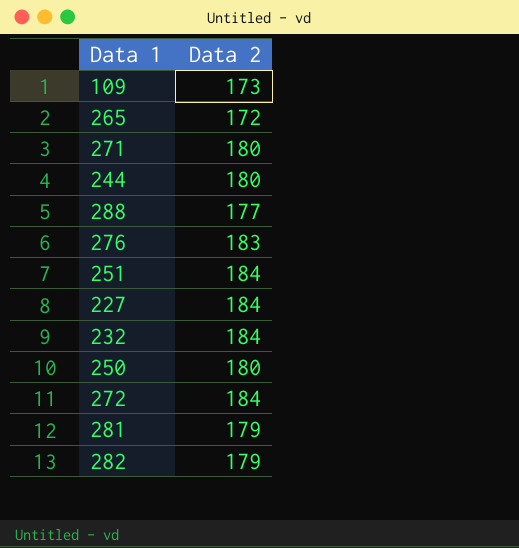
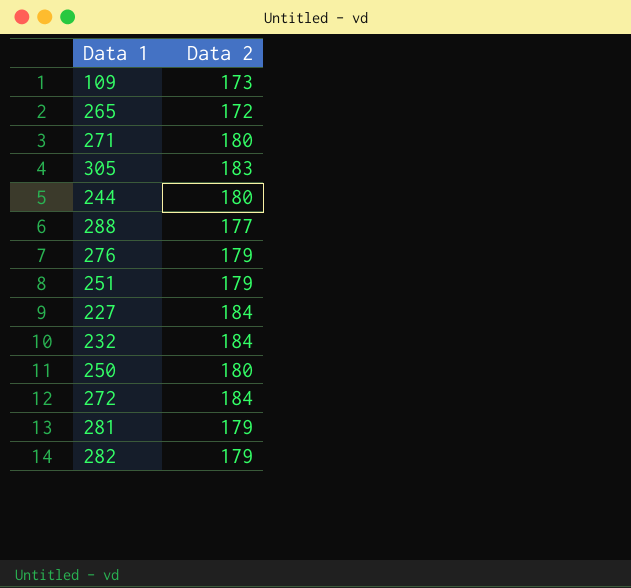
row 305: none -> 183
276 | Data 2: 183 -> 179
251 | Data 2: 184 -> 179

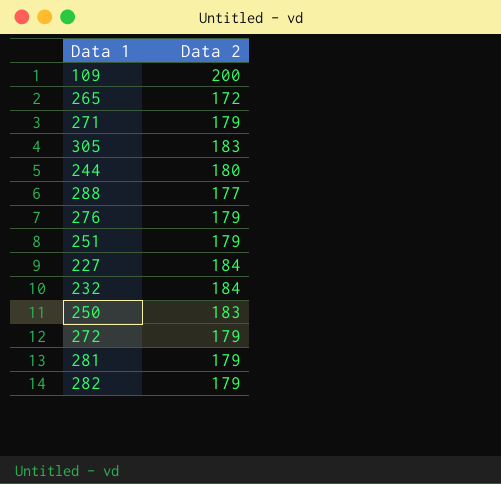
109 | Data 2: 173 -> 200
271 | Data 2: 180 -> 179
250 | Data 2: 180 -> 183
272 | Data 2: 184 -> 179

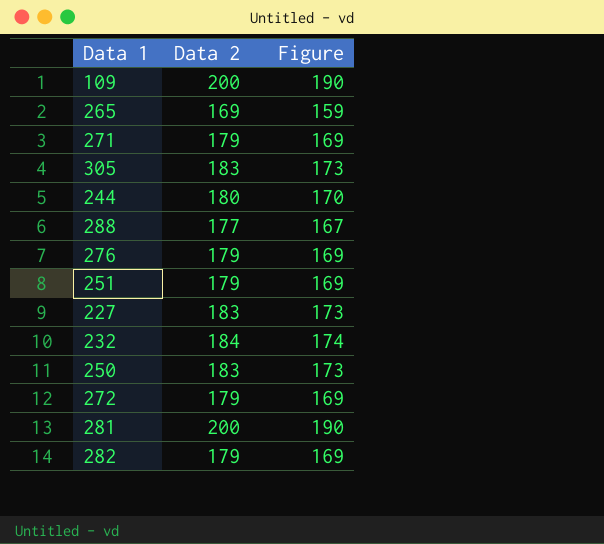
column Figure | formula: none -> [Data 2] - 10
265 | Data 2: 172 -> 169
227 | Data 2: 184 -> 183
281 | Data 2: 179 -> 200

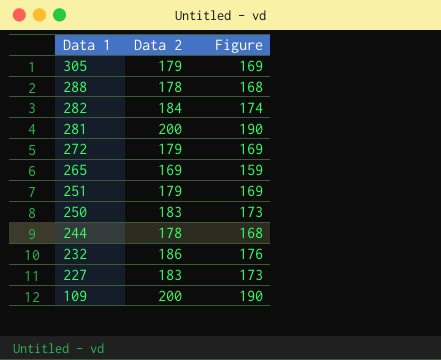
row order: none -> Data 1 descending
row 271: 179 | 169 -> none
row 276: 179 | 169 -> none
305 | Data 2: 183 -> 179
305 | Figure: 173 -> 169
288 | Data 2: 177 -> 178
288 | Figure: 167 -> 168
282 | Data 2: 179 -> 184
282 | Figure: 169 -> 174
244 | Data 2: 180 -> 178
244 | Figure: 170 -> 168
232 | Data 2: 184 -> 186
232 | Figure: 174 -> 176

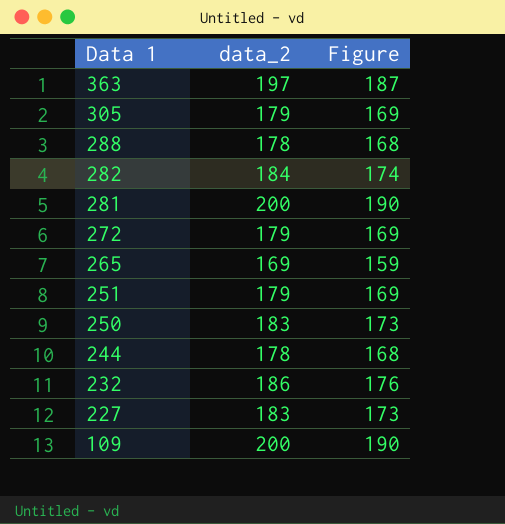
column name: Data 2 -> data_2
row 363: none -> 197 | 187

